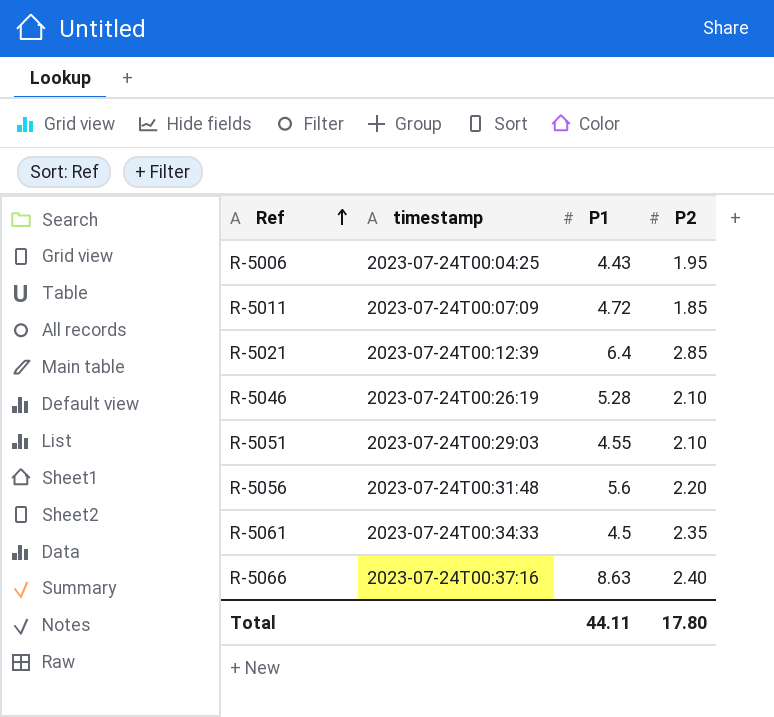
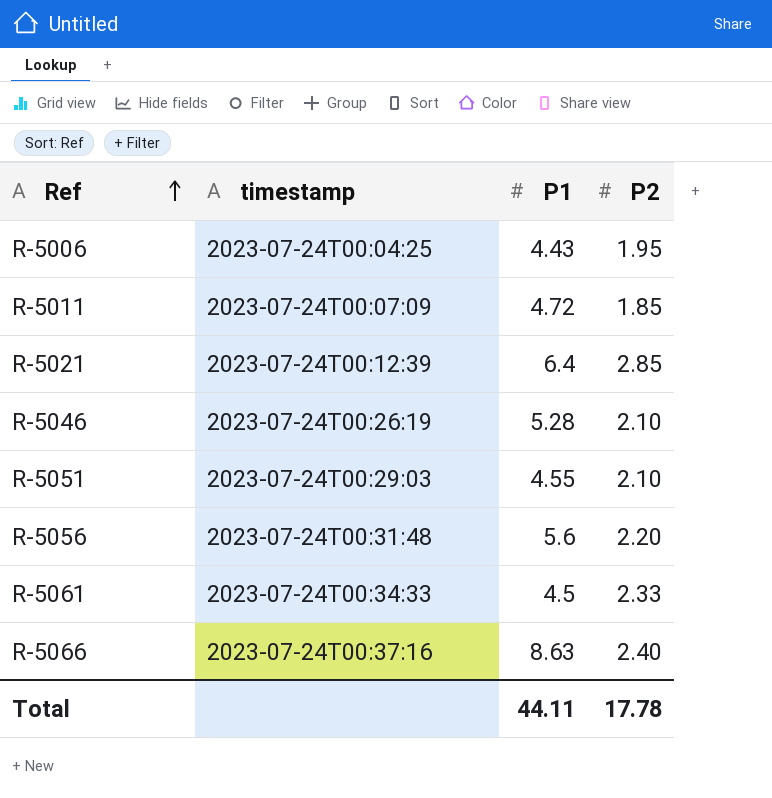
R-5061 | P2: 2.35 -> 2.33
Total | P2: 17.80 -> 17.78

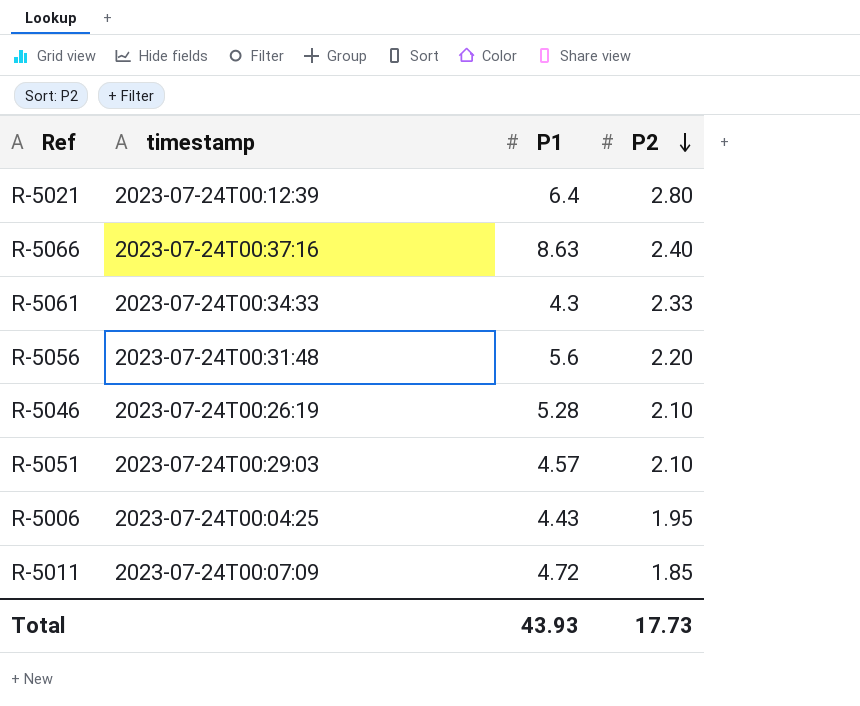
row order: Ref ascending -> P2 descending
R-5021 | P2: 2.85 -> 2.80
R-5061 | P1: 4.5 -> 4.3
R-5051 | P1: 4.55 -> 4.57
Total | P1: 44.11 -> 43.93
Total | P2: 17.78 -> 17.73

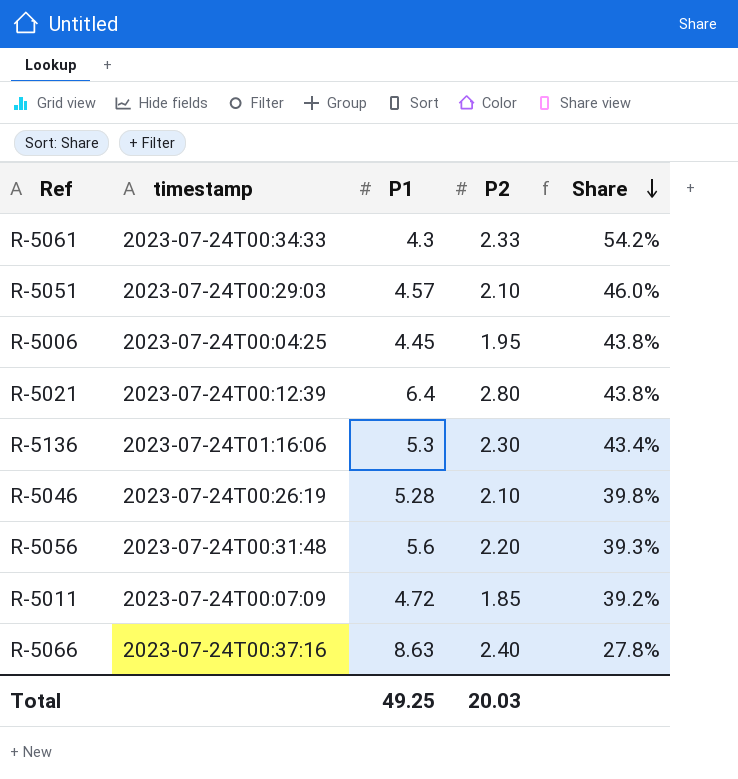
row order: P2 descending -> Share descending
column Share | formula: none -> [P2] / [P1]
R-5006 | P1: 4.43 -> 4.45
row R-5136: none -> 2023-07-24T01:16:06 | 5.3 | 2.30 | 43.4%
Total | P1: 43.93 -> 49.25
Total | P2: 17.73 -> 20.03

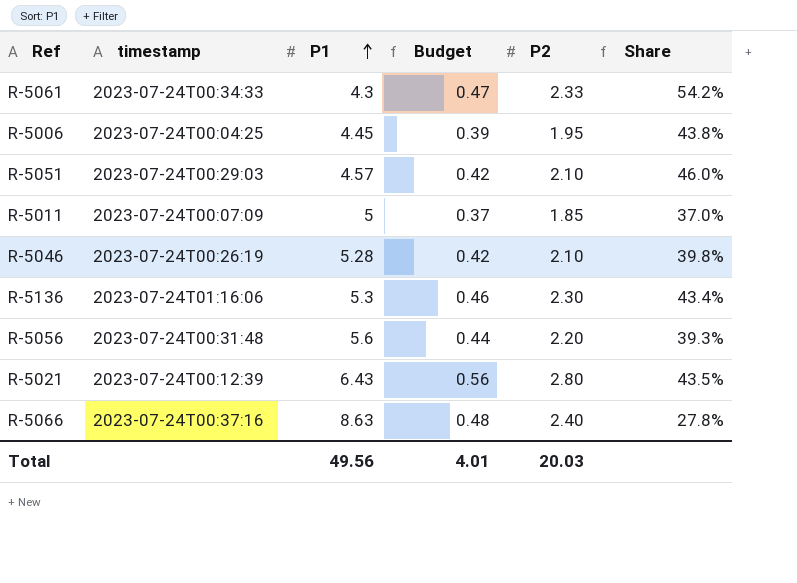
row order: Share descending -> P1 ascending
column Budget | formula: none -> [P2] * 0.2
R-5011 | P1: 4.72 -> 5
R-5011 | Share: 39.2% -> 37.0%
R-5021 | P1: 6.4 -> 6.43
R-5021 | Share: 43.8% -> 43.5%
Total | P1: 49.25 -> 49.56

